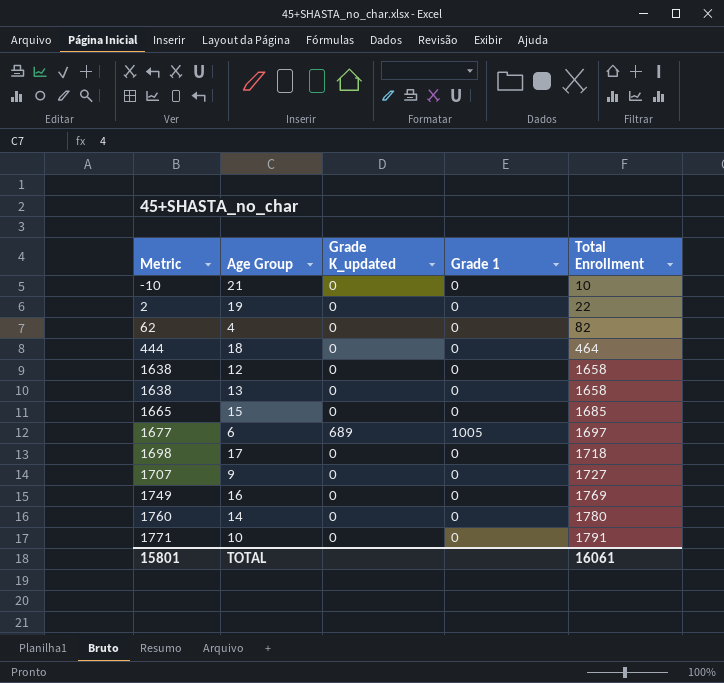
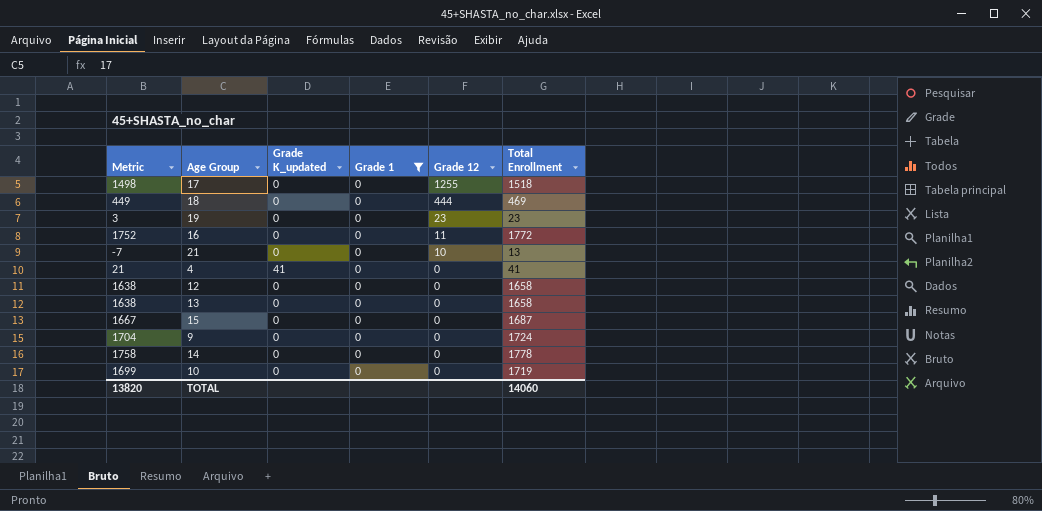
filter: none -> Grade 1 = 0
row order: Metric ascending -> Grade 12 descending
column Grade 12 | position: none -> 5
17 | Metric: 1698 -> 1498
17 | Total Enrollment: 1718 -> 1518
18 | Metric: 444 -> 449
18 | Total Enrollment: 464 -> 469
19 | Metric: 2 -> 3
19 | Total Enrollment: 22 -> 23
16 | Metric: 1749 -> 1752
16 | Total Enrollment: 1769 -> 1772
21 | Metric: -10 -> -7
21 | Total Enrollment: 10 -> 13
4 | Metric: 62 -> 21
4 | Grade K_updated: 0 -> 41
4 | Total Enrollment: 82 -> 41
15 | Metric: 1665 -> 1667
15 | Total Enrollment: 1685 -> 1687
9 | Metric: 1707 -> 1704
9 | Total Enrollment: 1727 -> 1724
14 | Metric: 1760 -> 1758
14 | Total Enrollment: 1780 -> 1778
10 | Metric: 1771 -> 1699
10 | Total Enrollment: 1791 -> 1719
TOTAL | Metric: 15801 -> 13820
TOTAL | Total Enrollment: 16061 -> 14060

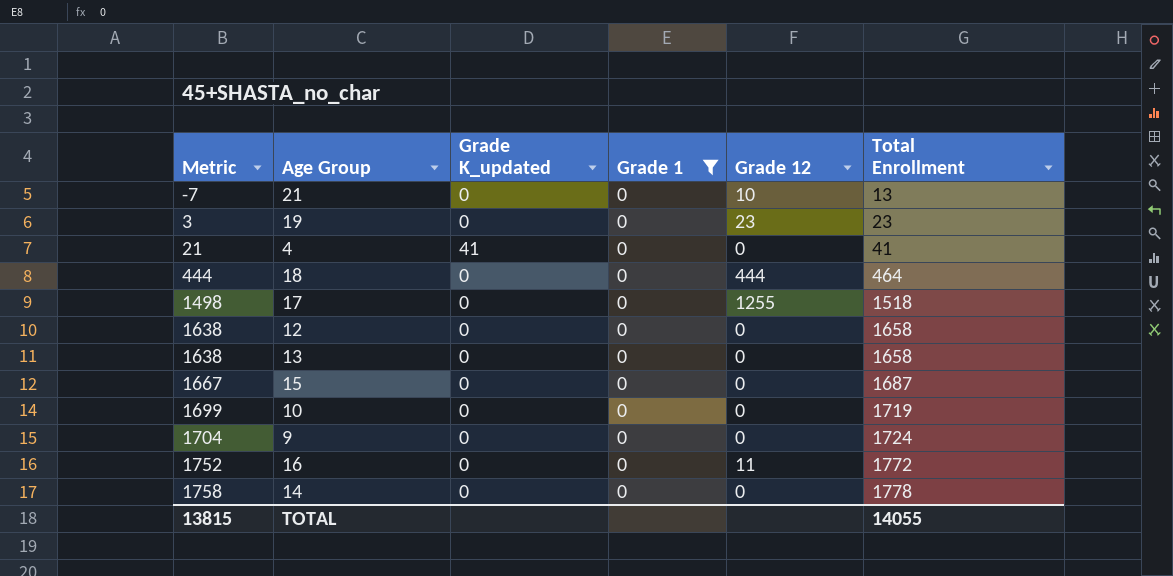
row order: Grade 12 descending -> Metric ascending
18 | Metric: 449 -> 444
18 | Total Enrollment: 469 -> 464
TOTAL | Metric: 13820 -> 13815
TOTAL | Total Enrollment: 14060 -> 14055

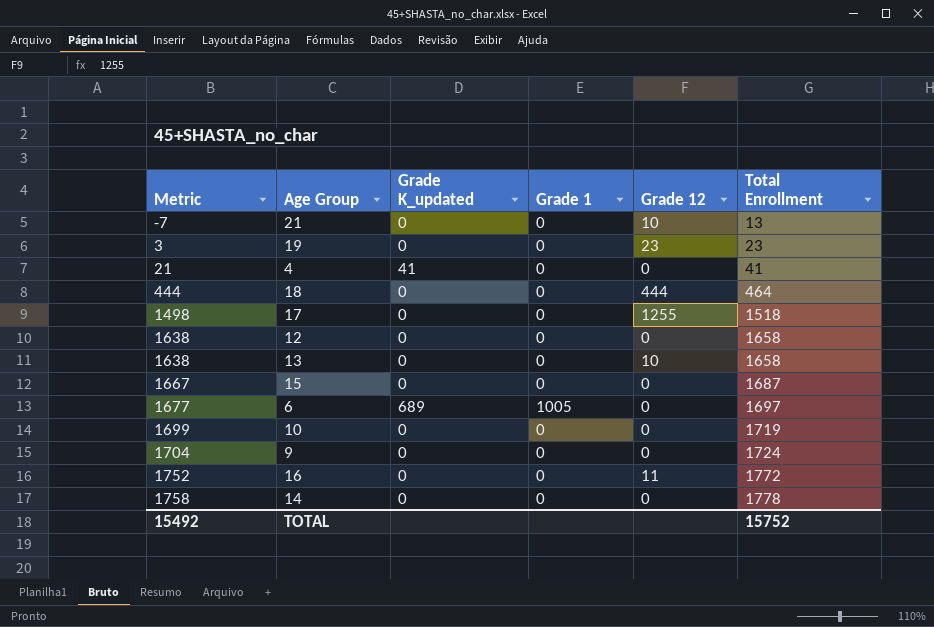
filter: Grade 1 = 0 -> none
13 | Grade 12: 0 -> 10
TOTAL | Metric: 13815 -> 15492
TOTAL | Total Enrollment: 14055 -> 15752

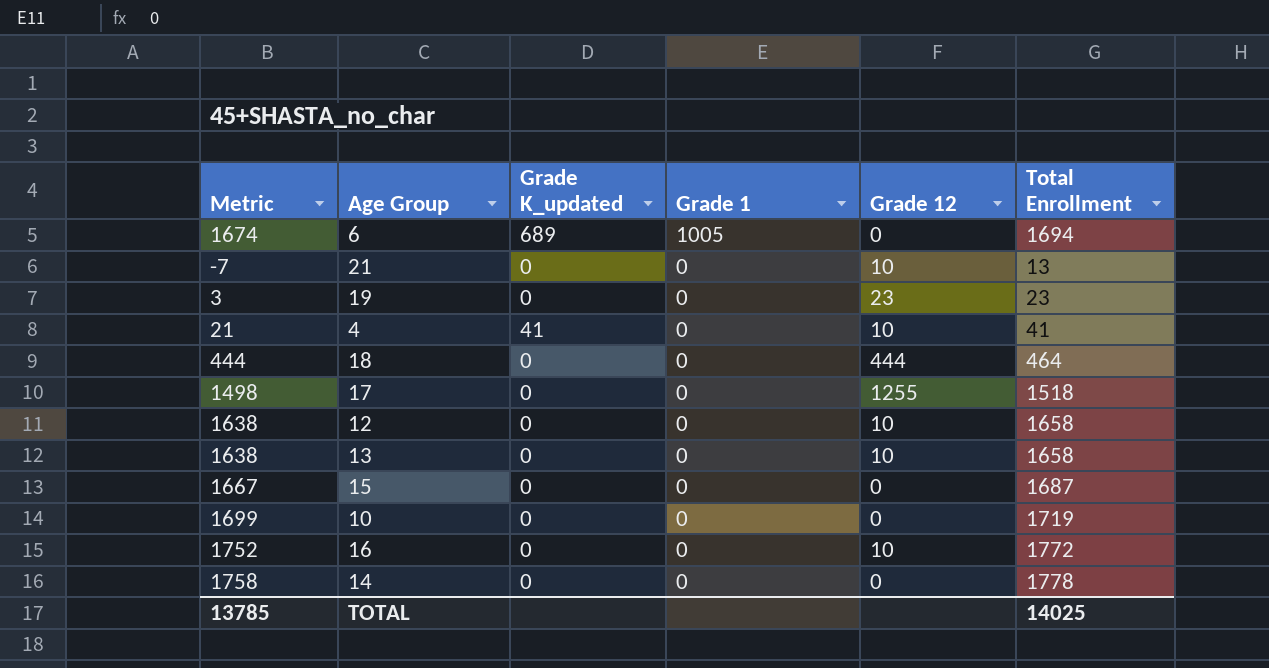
row order: Metric ascending -> Grade 1 descending
row 9: 1704 | 0 | 0 | 0 | 1724 -> none
6 | Metric: 1677 -> 1674
6 | Total Enrollment: 1697 -> 1694
4 | Grade 12: 0 -> 10
12 | Grade 12: 0 -> 10
16 | Grade 12: 11 -> 10
TOTAL | Metric: 15492 -> 13785
TOTAL | Total Enrollment: 15752 -> 14025

